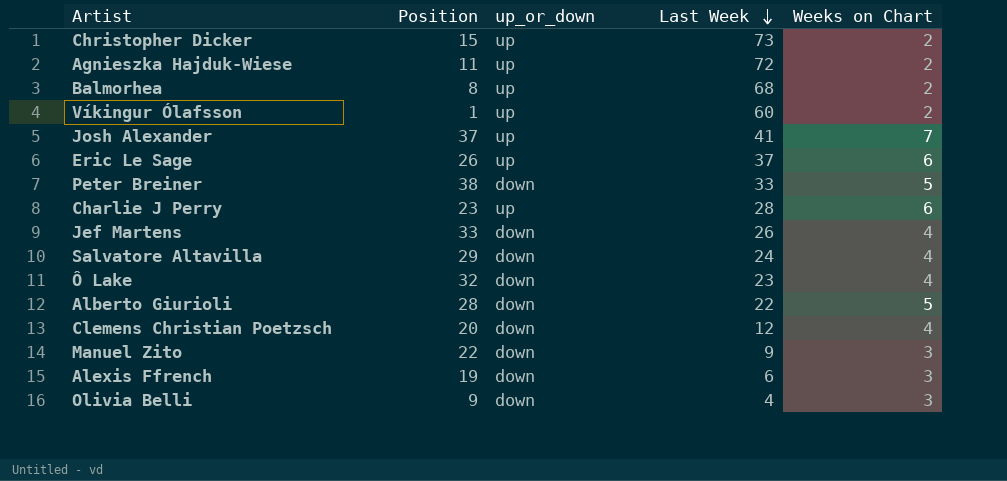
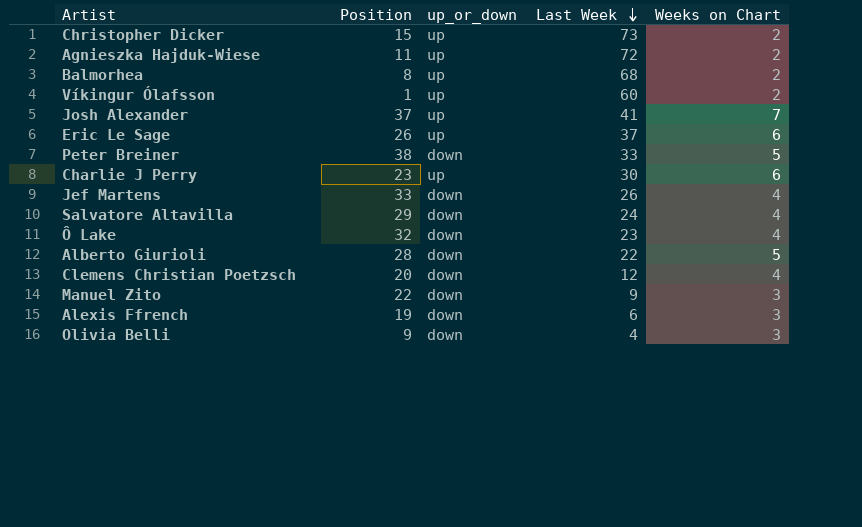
Charlie J Perry | Last Week: 28 -> 30

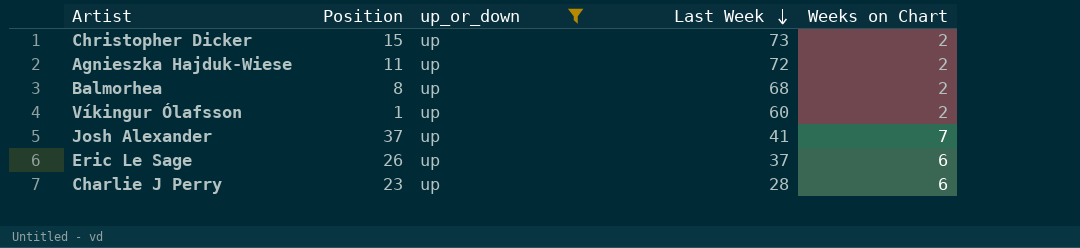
filter: none -> up_or_down = up
Charlie J Perry | Last Week: 30 -> 28

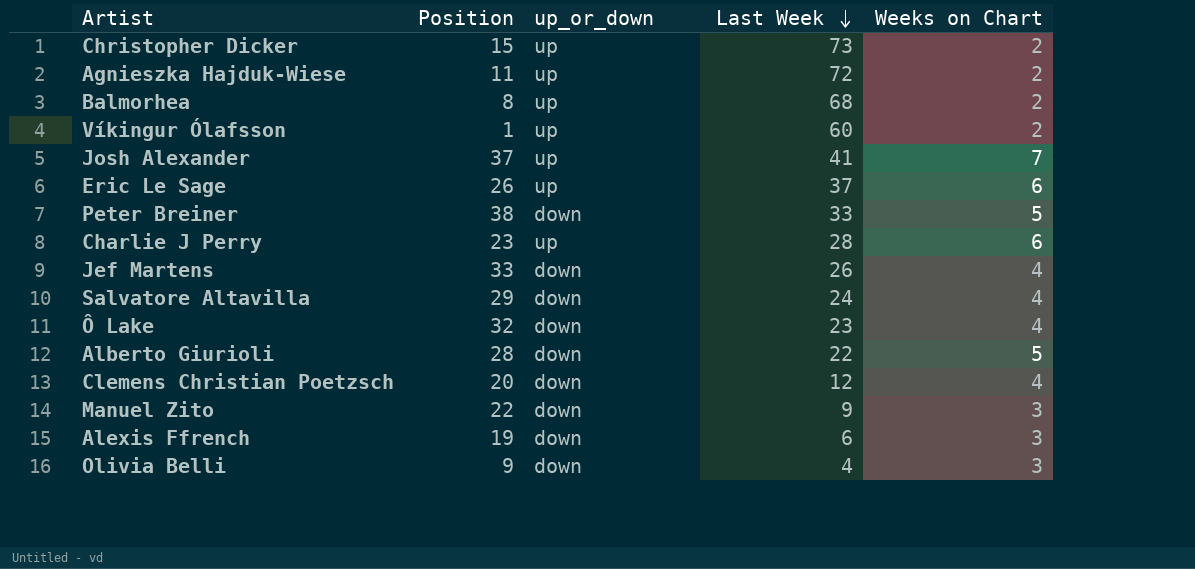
filter: up_or_down = up -> none

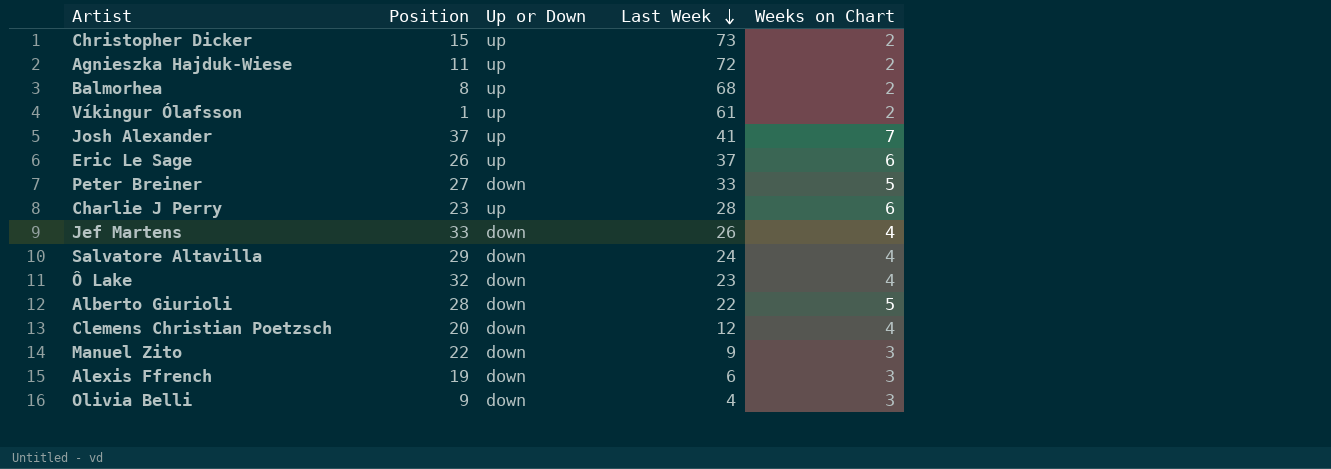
column name: up_or_down -> Up or Down
Víkingur Ólafsson | Last Week: 60 -> 61
Peter Breiner | Position: 38 -> 27

